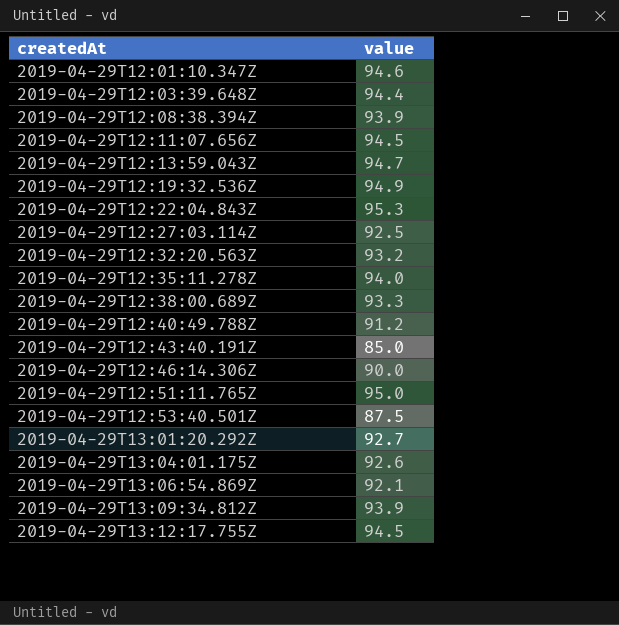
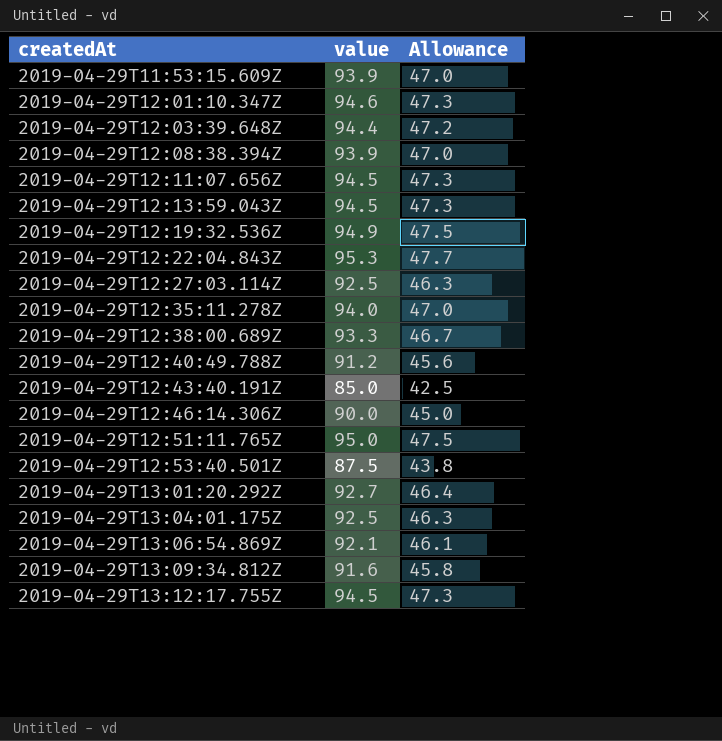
column Allowance | formula: none -> [value] * 0.5
row 2019-04-29T12:32:20.563Z: 93.2 -> none
row 2019-04-29T11:53:15.609Z: none -> 93.9 | 47.0
2019-04-29T12:13:59.043Z | value: 94.7 -> 94.5
2019-04-29T13:04:01.175Z | value: 92.6 -> 92.5
2019-04-29T13:09:34.812Z | value: 93.9 -> 91.6

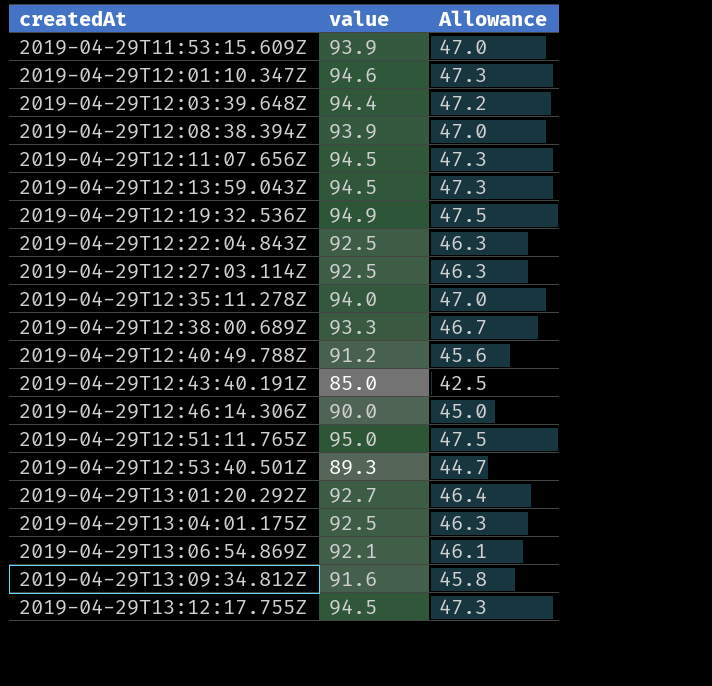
2019-04-29T12:22:04.843Z | value: 95.3 -> 92.5
2019-04-29T12:22:04.843Z | Allowance: 47.7 -> 46.3
2019-04-29T12:53:40.501Z | value: 87.5 -> 89.3
2019-04-29T12:53:40.501Z | Allowance: 43.8 -> 44.7

